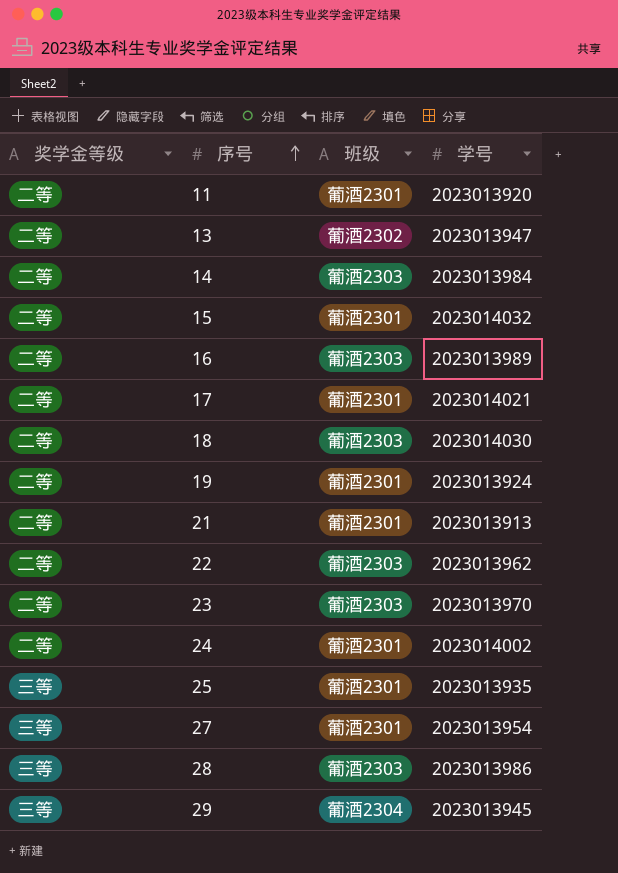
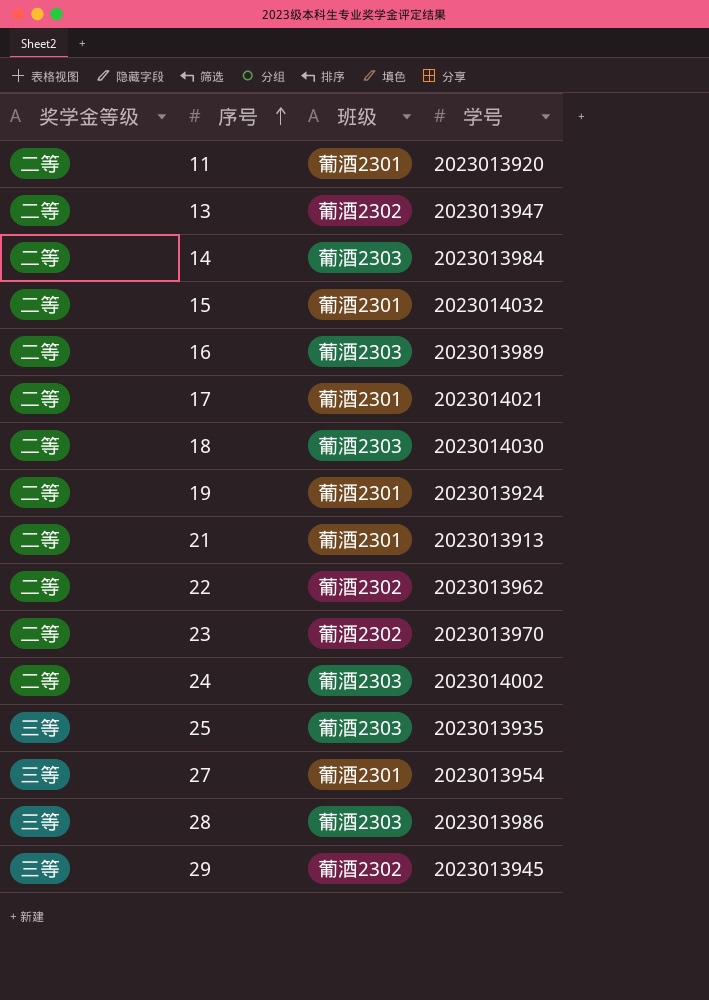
22 | 班级: 葡酒2303 -> 葡酒2302
23 | 班级: 葡酒2303 -> 葡酒2302
24 | 班级: 葡酒2301 -> 葡酒2303
25 | 班级: 葡酒2301 -> 葡酒2303
29 | 班级: 葡酒2304 -> 葡酒2302

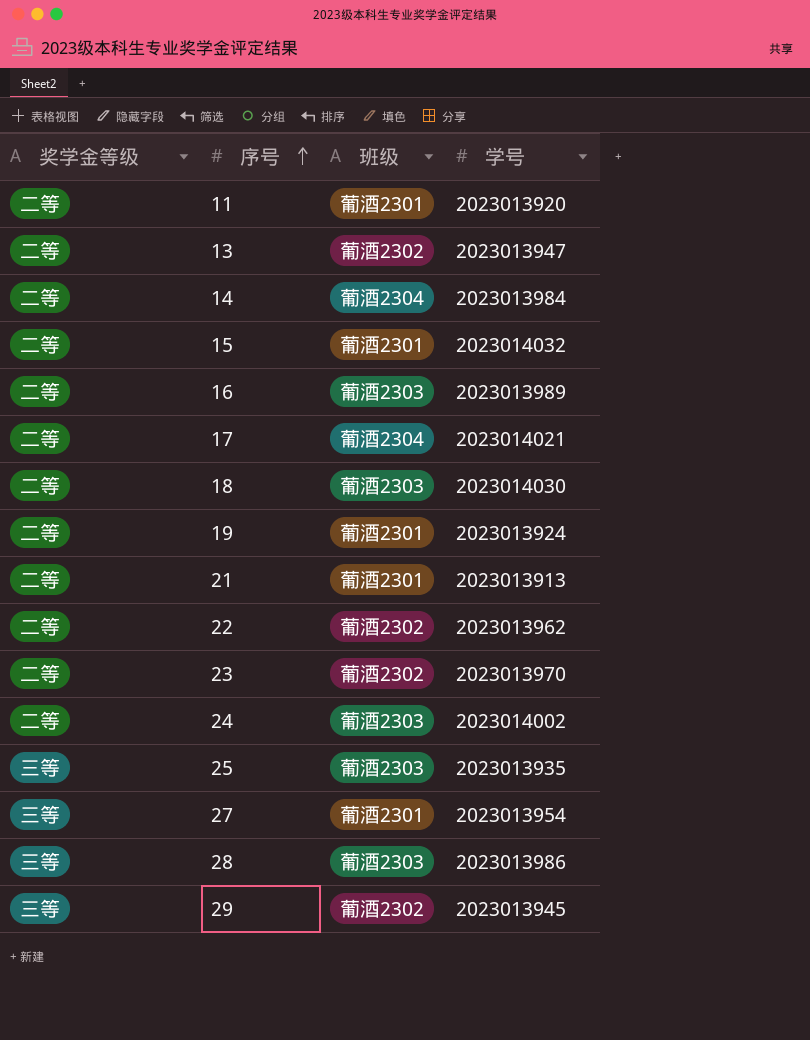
14 | 班级: 葡酒2303 -> 葡酒2304
17 | 班级: 葡酒2301 -> 葡酒2304

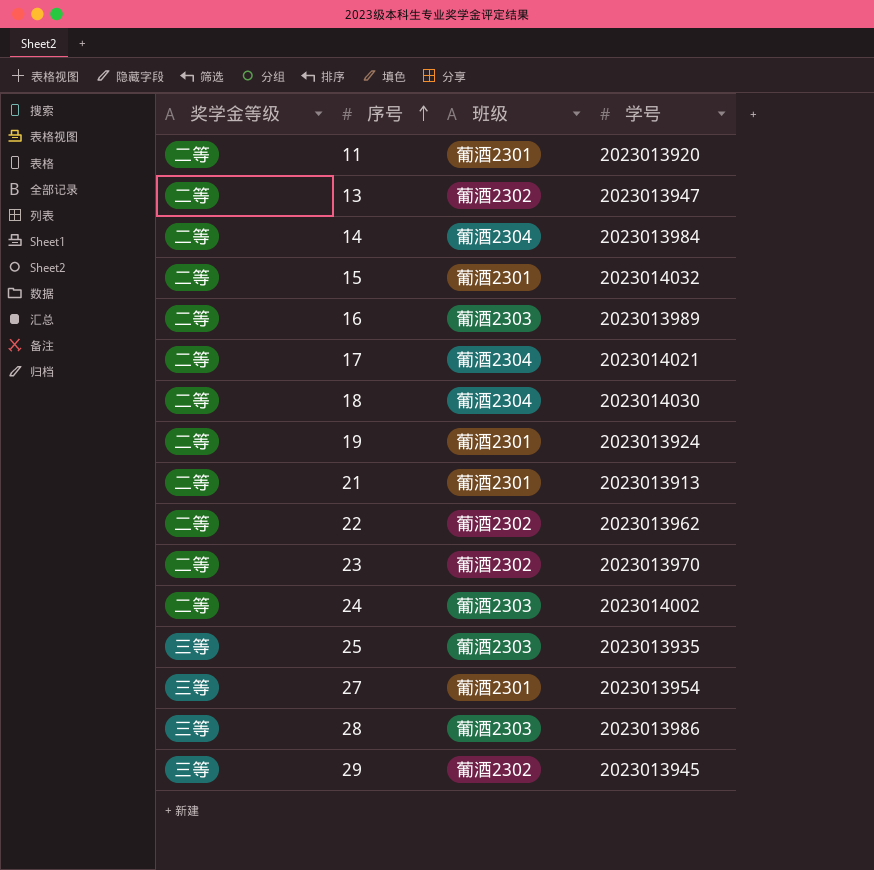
18 | 班级: 葡酒2303 -> 葡酒2304

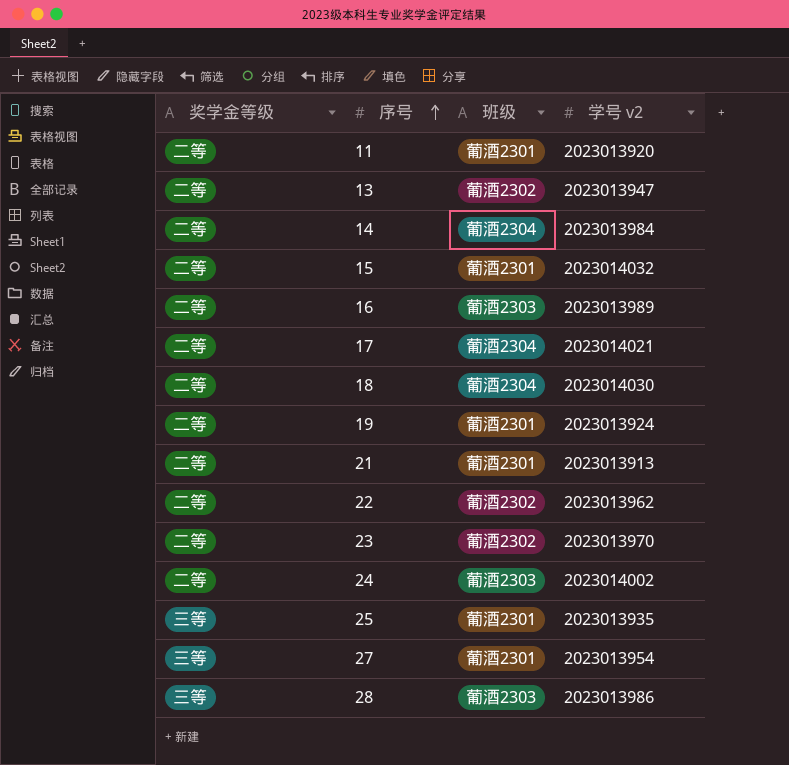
column name: 学号 -> 学号 v2
row 29: 三等 | 葡酒2302 | 2023013945 -> none
25 | 班级: 葡酒2303 -> 葡酒2301

